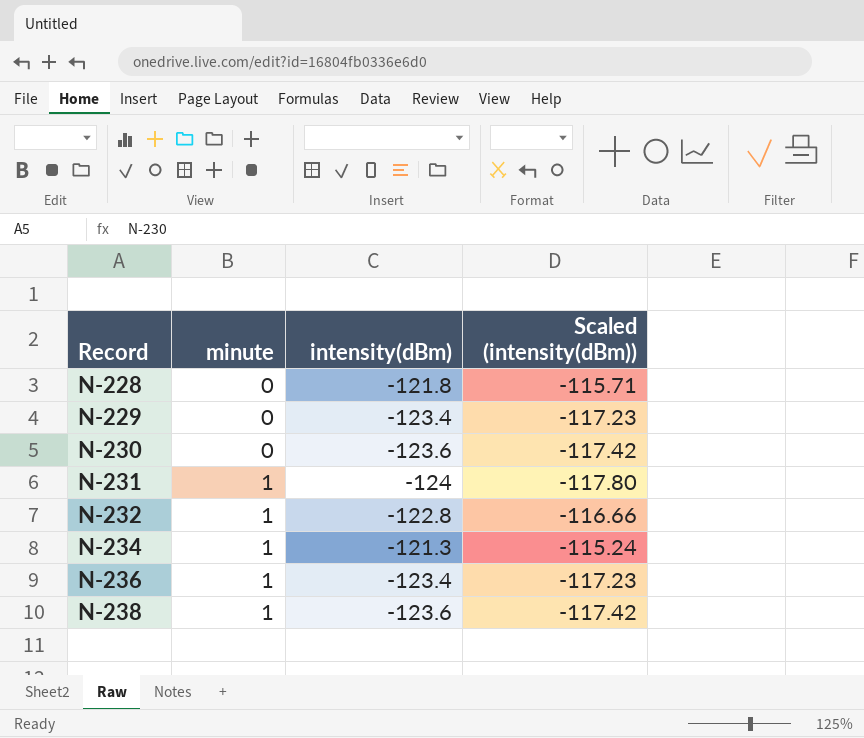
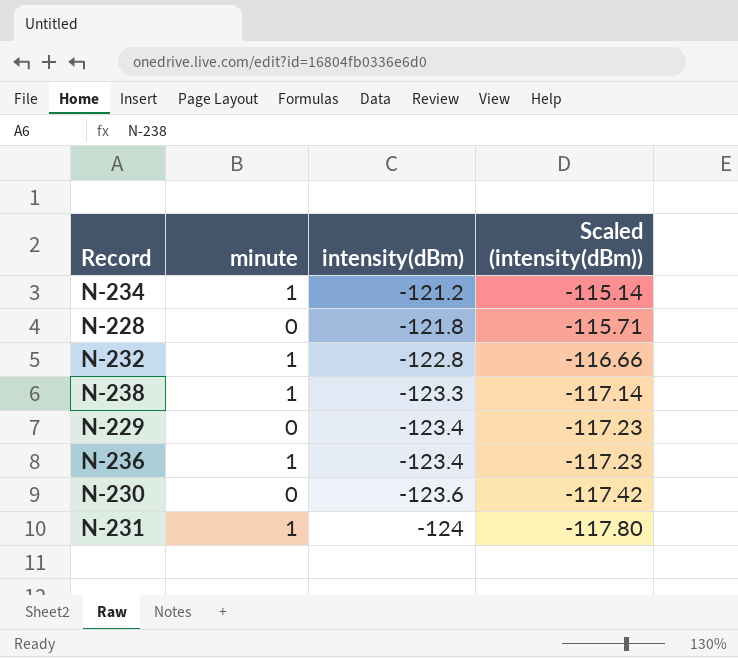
row order: Record ascending -> intensity(dBm) descending
N-234 | intensity(dBm): -121.3 -> -121.2
N-234 | Scaled (intensity(dBm)): -115.24 -> -115.14
N-238 | intensity(dBm): -123.6 -> -123.3
N-238 | Scaled (intensity(dBm)): -117.42 -> -117.14

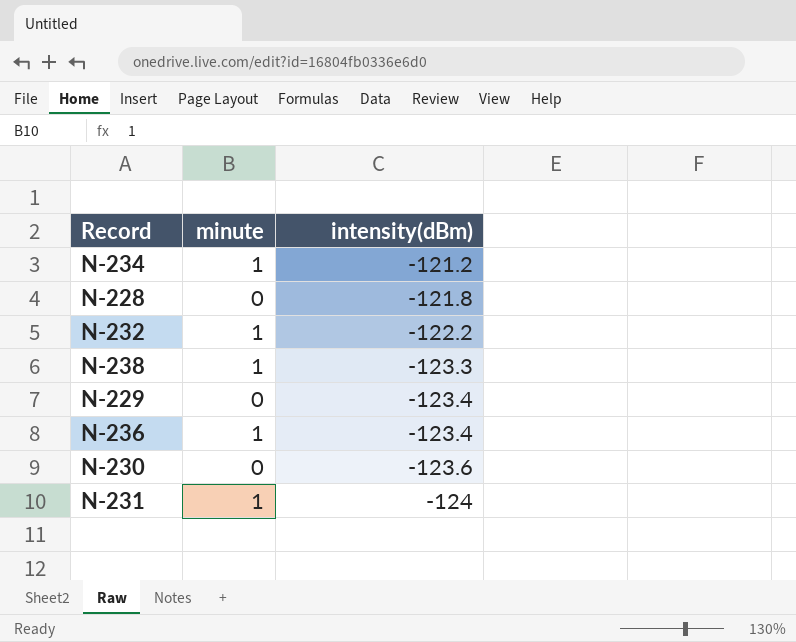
column Scaled (intensity(dBm)) | formula: [intensity(dBm)] * 0.95 -> none
N-232 | intensity(dBm): -122.8 -> -122.2

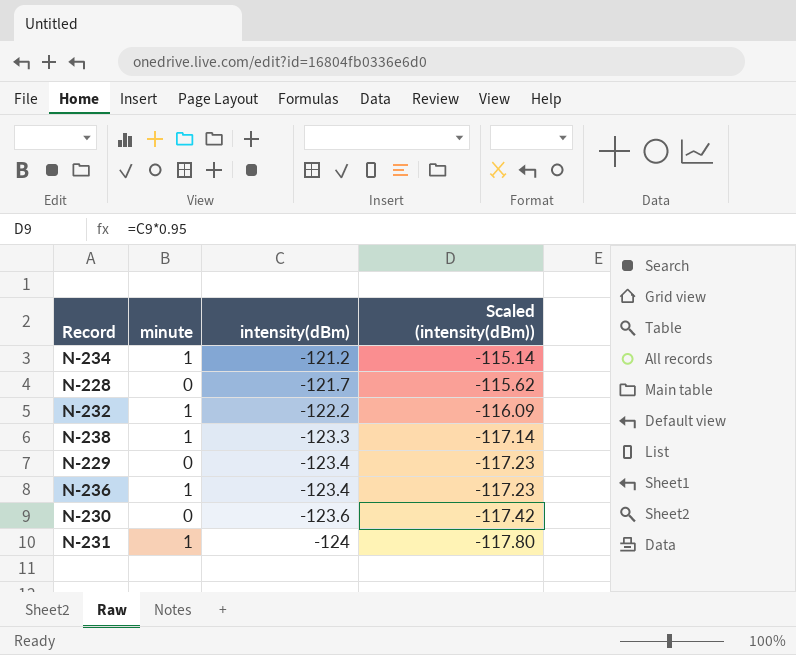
column Scaled (intensity(dBm)) | formula: none -> [intensity(dBm)] * 0.95
N-228 | intensity(dBm): -121.8 -> -121.7

